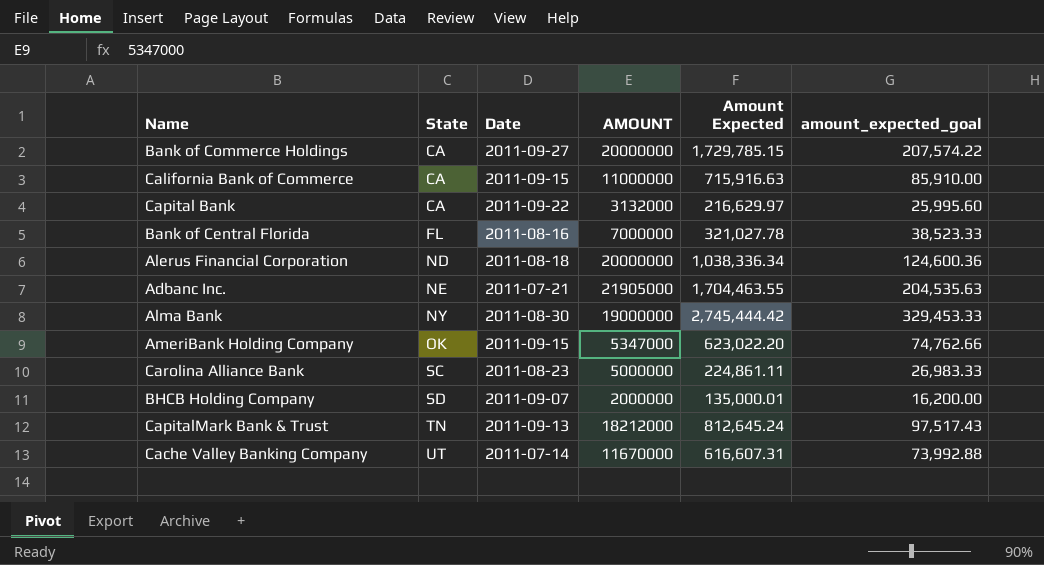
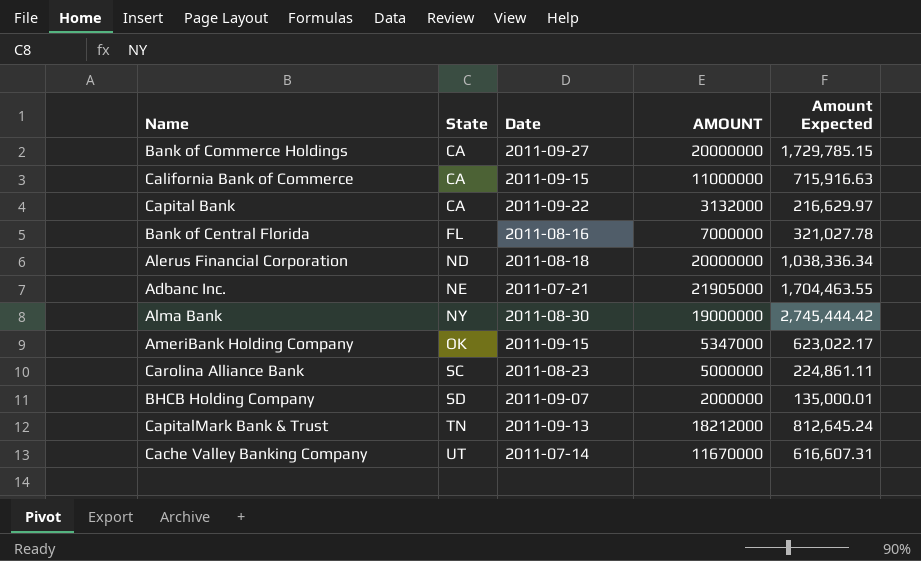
column amount_expected_goal | formula: [Amount Expected] * 0.12 -> none
AmeriBank Holding Company | Amount Expected: 623,022.20 -> 623,022.17

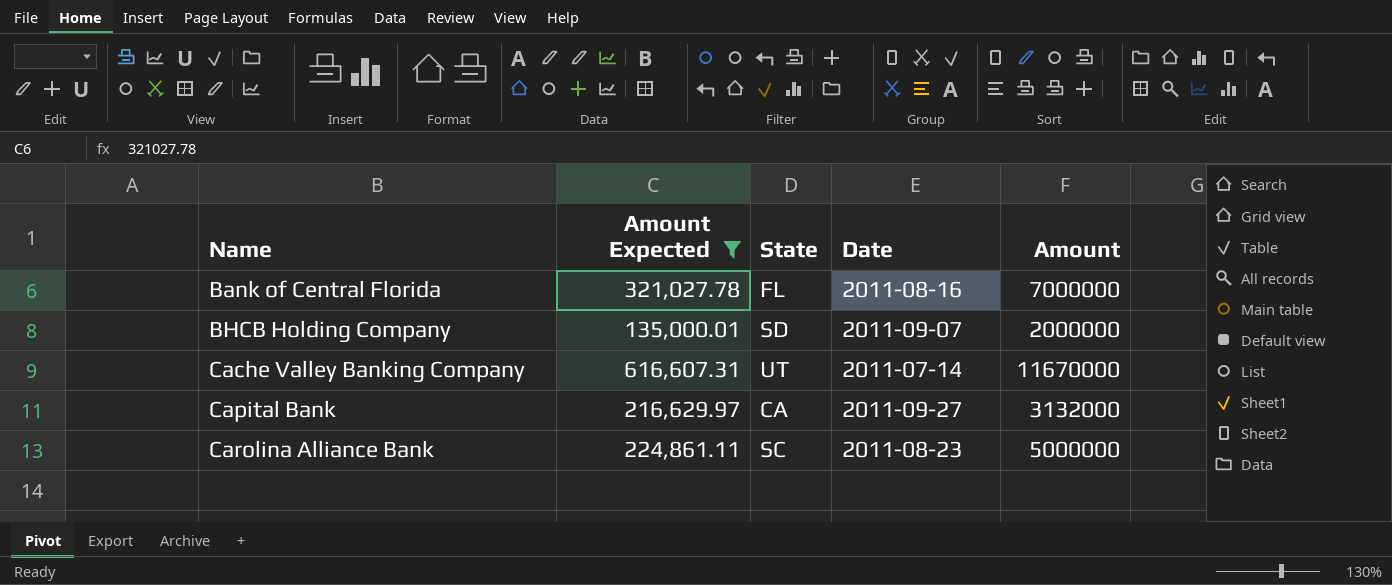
filter: none -> Amount Expected <= 616,607.31
row order: State ascending -> Name ascending
column Amount Expected | position: 5 -> 2
column name: AMOUNT -> Amount
Capital Bank | Date: 2011-09-22 -> 2011-09-27

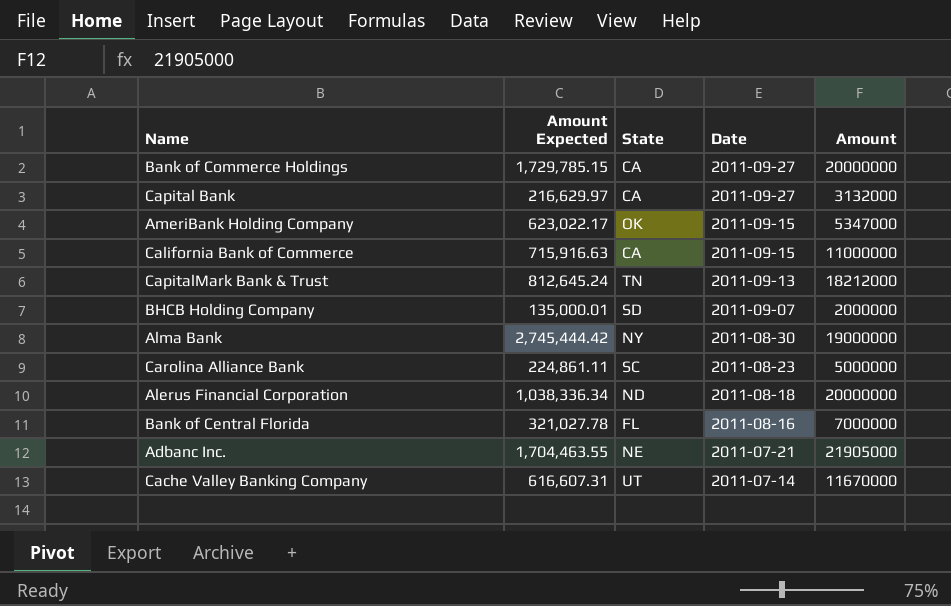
filter: Amount Expected <= 616,607.31 -> none
row order: Name ascending -> Date descending

